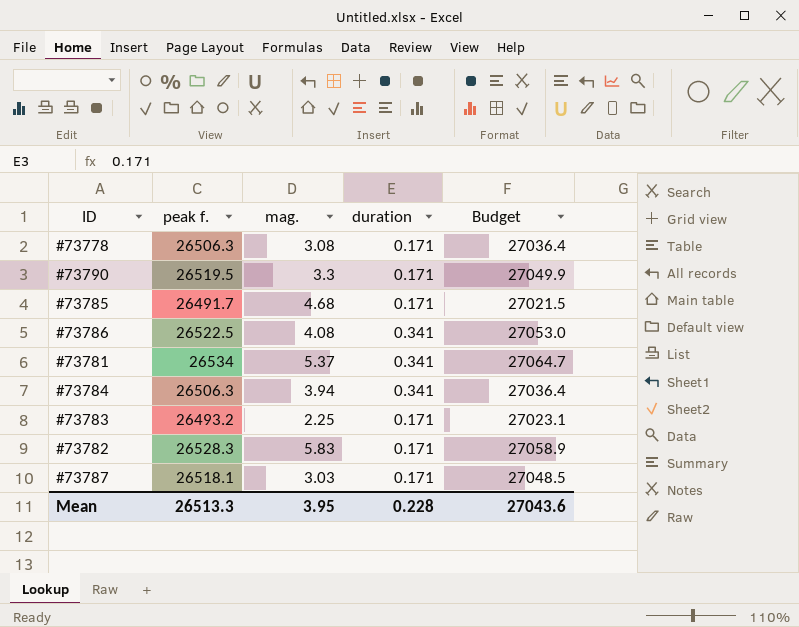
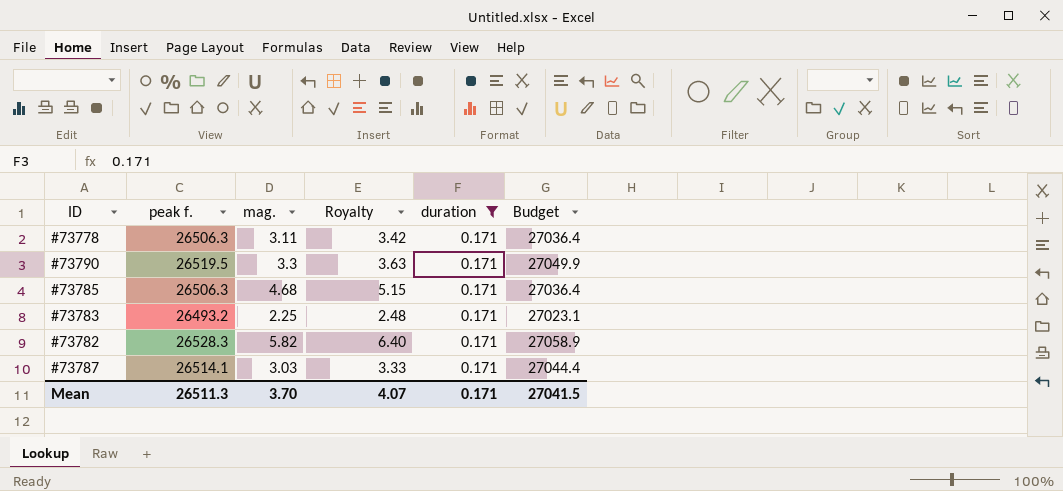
filter: none -> duration = 0.171
column Royalty | formula: none -> [mag.] * 1.1
#73778 | mag.: 3.08 -> 3.11
#73785 | peak f.: 26491.7 -> 26506.3
#73785 | Budget: 27021.5 -> 27036.4
#73782 | mag.: 5.83 -> 5.82
#73787 | peak f.: 26518.1 -> 26514.1
#73787 | Budget: 27048.5 -> 27044.4
Mean | peak f.: 26513.3 -> 26511.3
Mean | mag.: 3.95 -> 3.70
Mean | duration: 0.228 -> 0.171
Mean | Budget: 27043.6 -> 27041.5

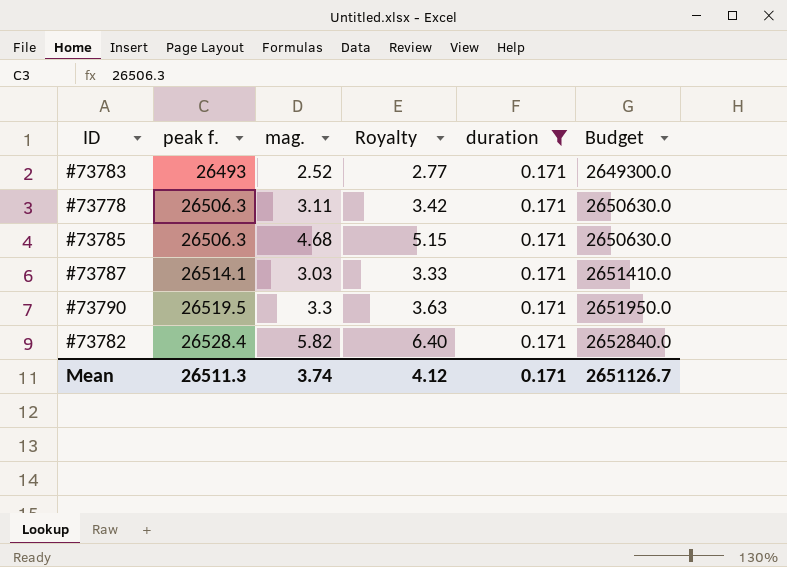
row order: none -> peak f. ascending
column Budget | formula: [peak f.] * 1.02 -> [peak f.] * 100
#73783 | peak f.: 26493.2 -> 26493
#73783 | mag.: 2.25 -> 2.52
#73783 | Royalty: 2.48 -> 2.77
#73782 | peak f.: 26528.3 -> 26528.4
Mean | mag.: 3.70 -> 3.74
Mean | Royalty: 4.07 -> 4.12
Mean | Budget: 27041.5 -> 2651126.7

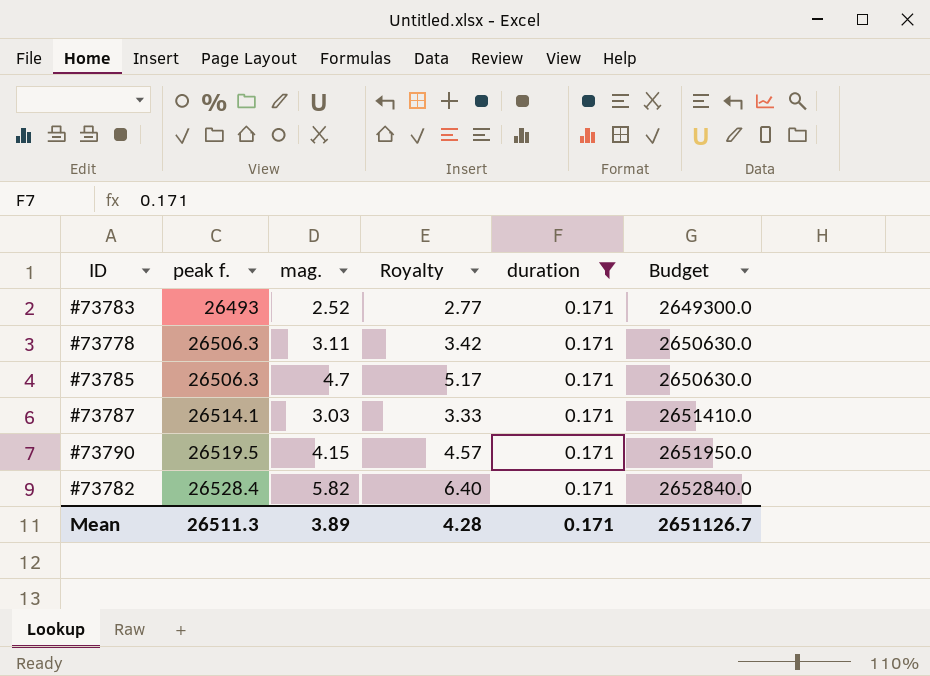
#73785 | mag.: 4.68 -> 4.7
#73785 | Royalty: 5.15 -> 5.17
#73790 | mag.: 3.3 -> 4.15
#73790 | Royalty: 3.63 -> 4.57
Mean | mag.: 3.74 -> 3.89
Mean | Royalty: 4.12 -> 4.28

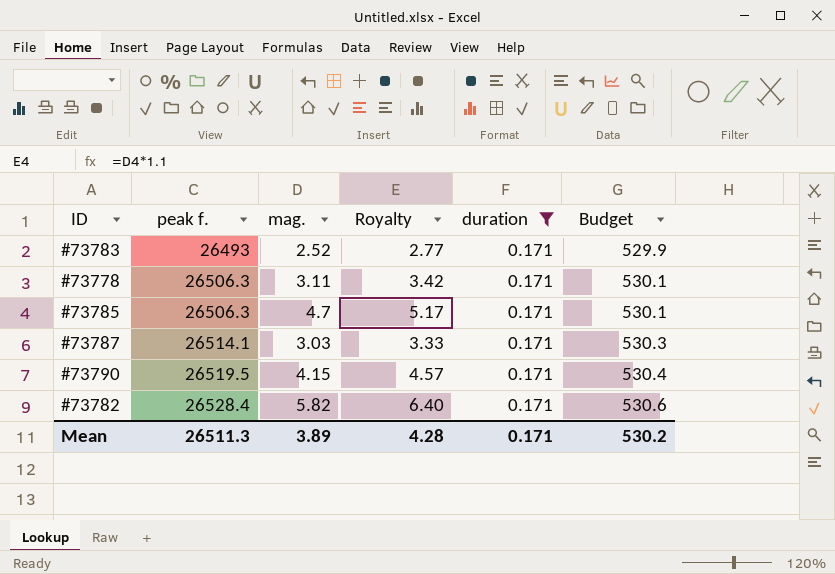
column Budget | formula: [peak f.] * 100 -> [peak f.] * 0.02
Mean | Budget: 2651126.7 -> 530.2

